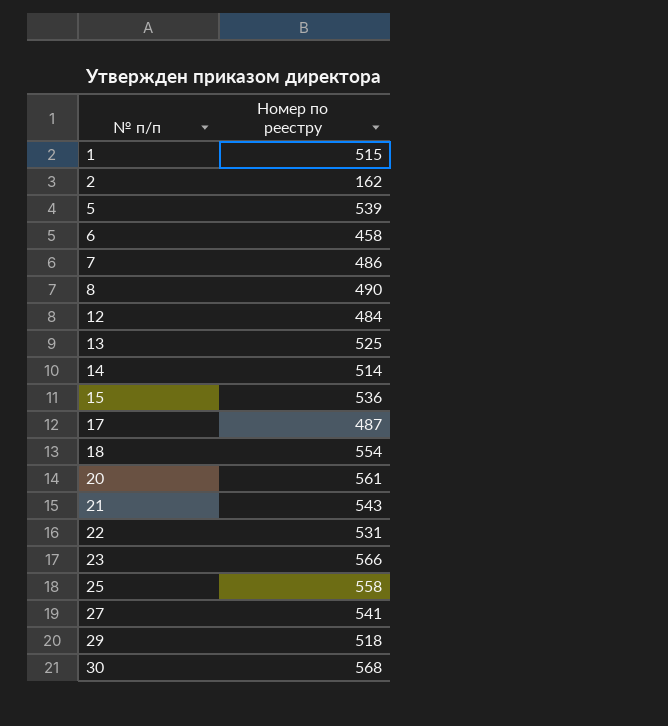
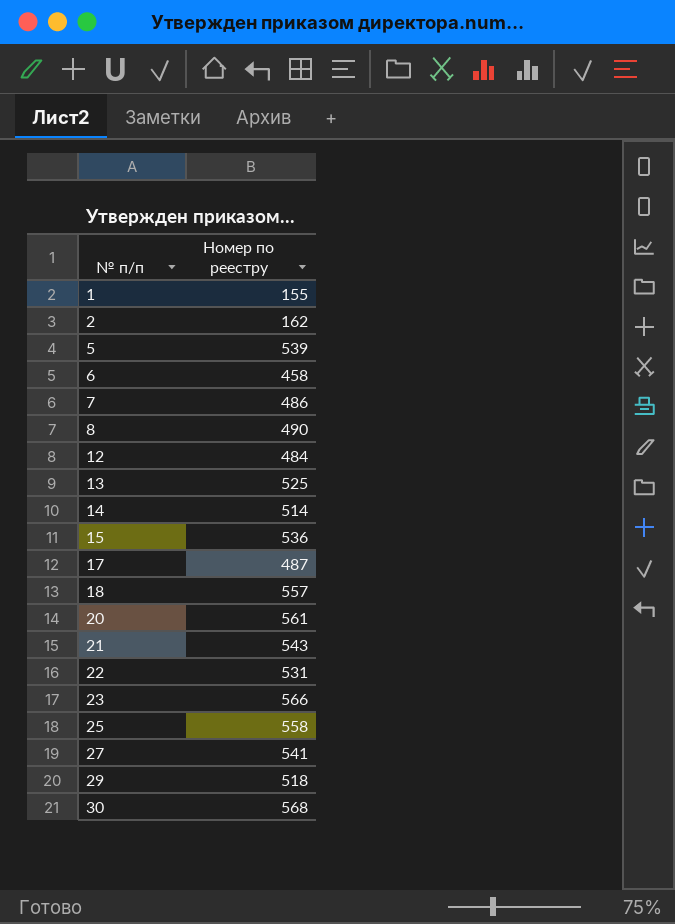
1 | Номер по реестру: 515 -> 155
18 | Номер по реестру: 554 -> 557

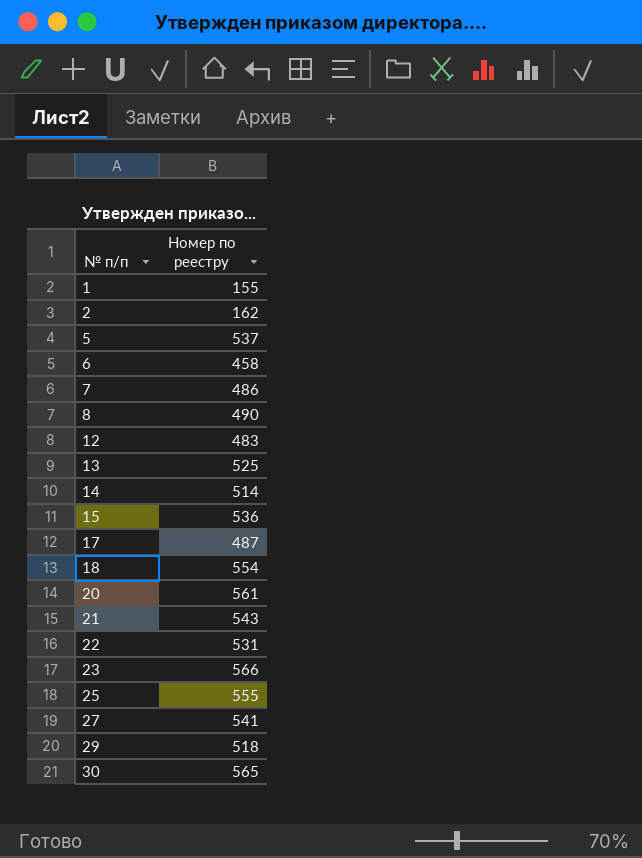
5 | Номер по реестру: 539 -> 537
12 | Номер по реестру: 484 -> 483
18 | Номер по реестру: 557 -> 554
25 | Номер по реестру: 558 -> 555
30 | Номер по реестру: 568 -> 565

